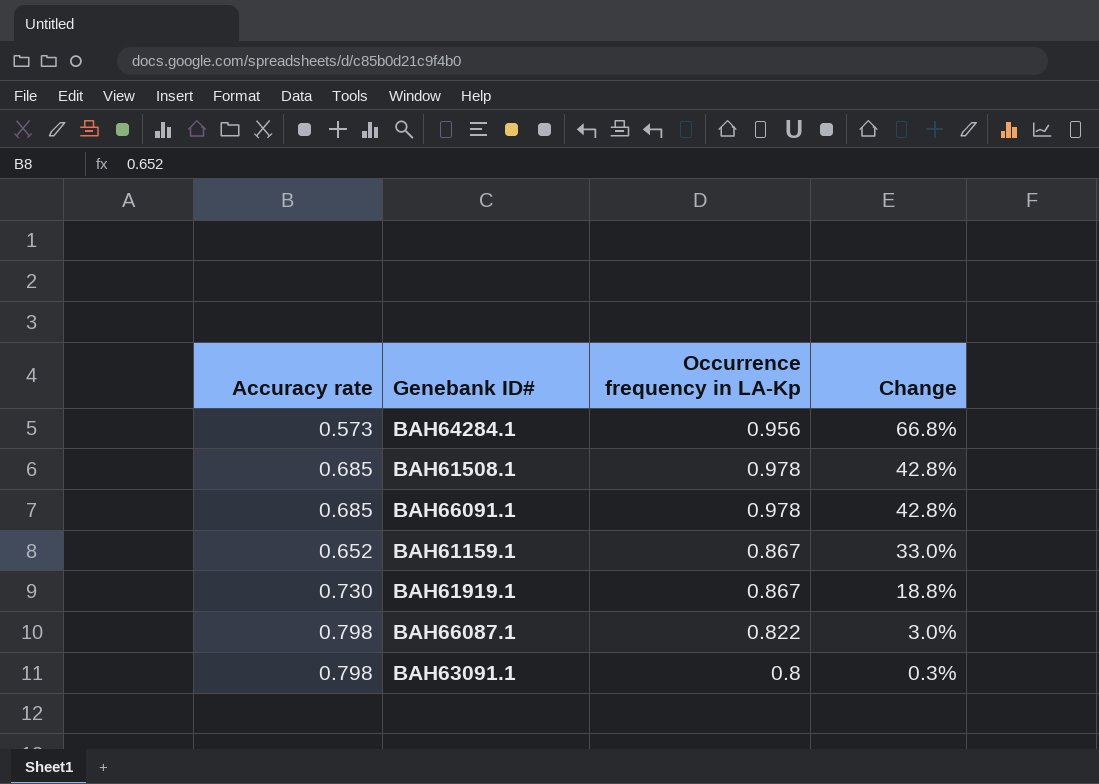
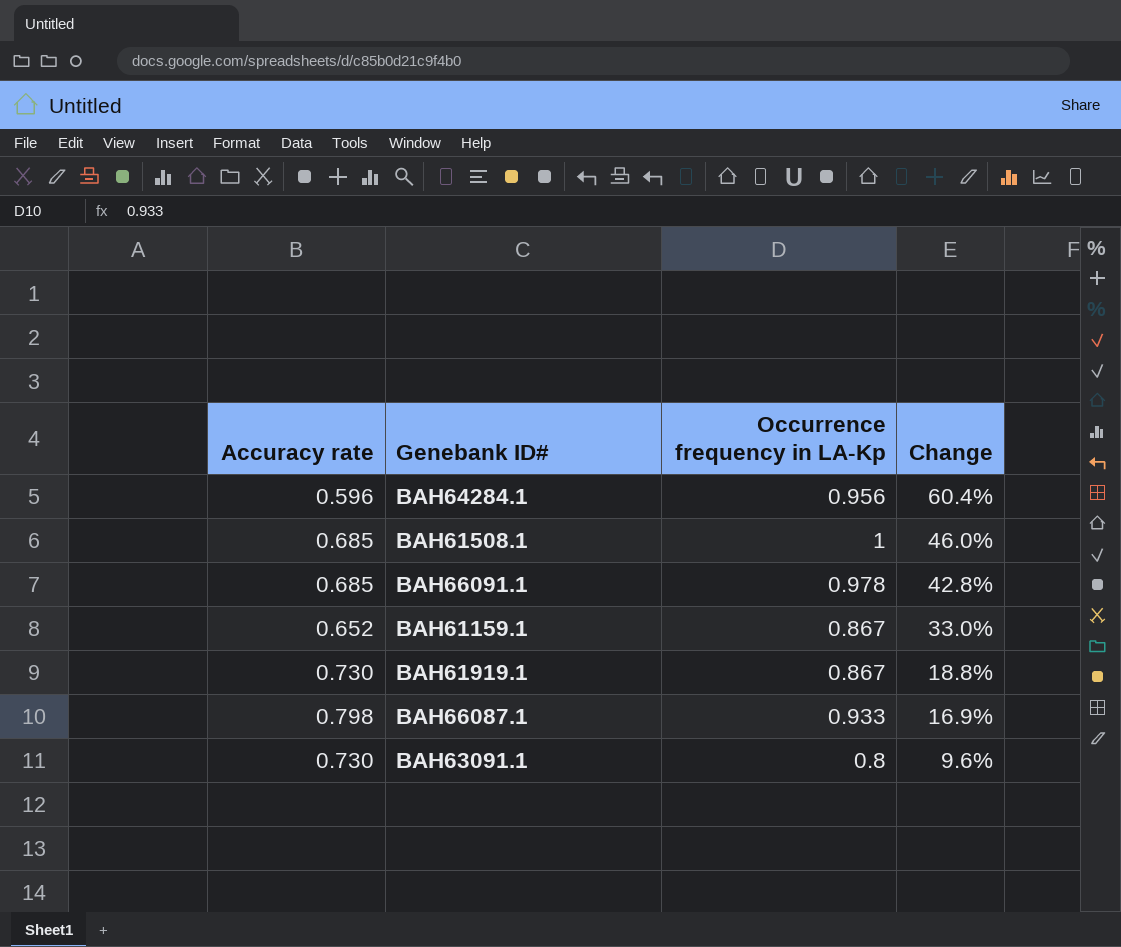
BAH64284.1 | Accuracy rate: 0.573 -> 0.596
BAH64284.1 | Change: 66.8% -> 60.4%
BAH61508.1 | Occurrence frequency in LA-Kp: 0.978 -> 1
BAH61508.1 | Change: 42.8% -> 46.0%
BAH66087.1 | Occurrence frequency in LA-Kp: 0.822 -> 0.933
BAH66087.1 | Change: 3.0% -> 16.9%
BAH63091.1 | Accuracy rate: 0.798 -> 0.730
BAH63091.1 | Change: 0.3% -> 9.6%

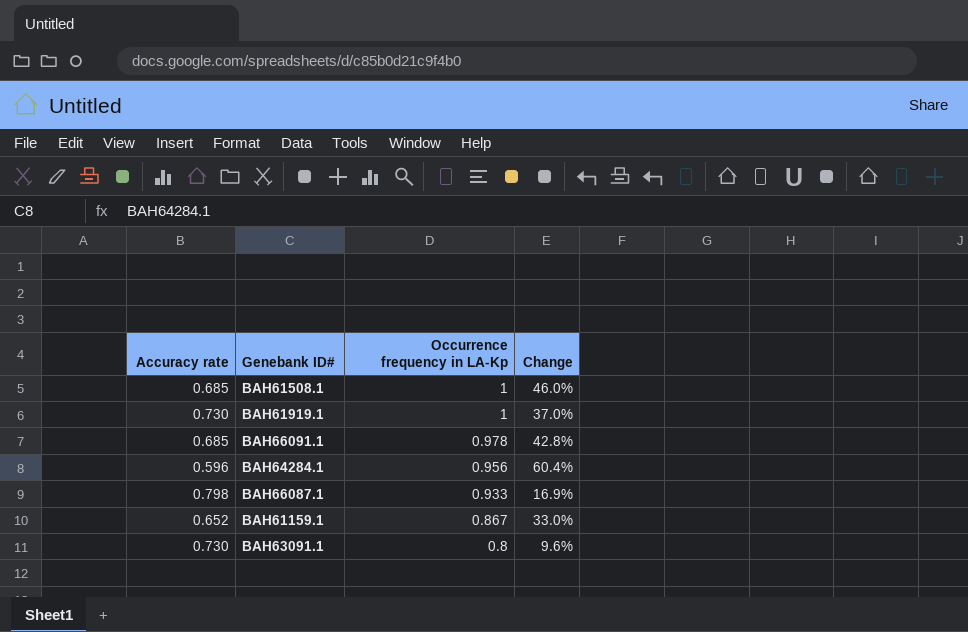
row order: Change descending -> Occurrence frequency in LA-Kp descending
BAH61919.1 | Occurrence frequency in LA-Kp: 0.867 -> 1
BAH61919.1 | Change: 18.8% -> 37.0%

